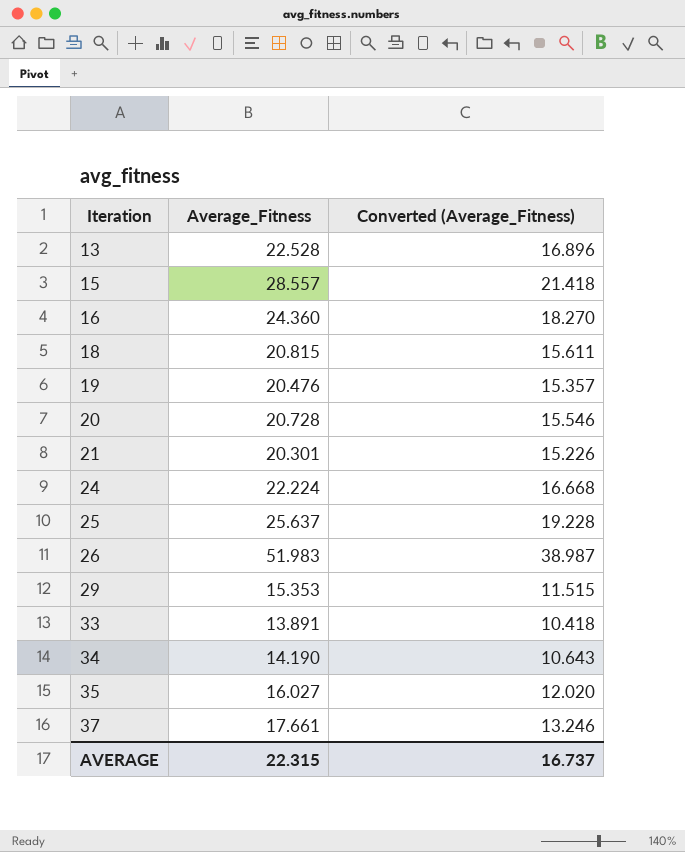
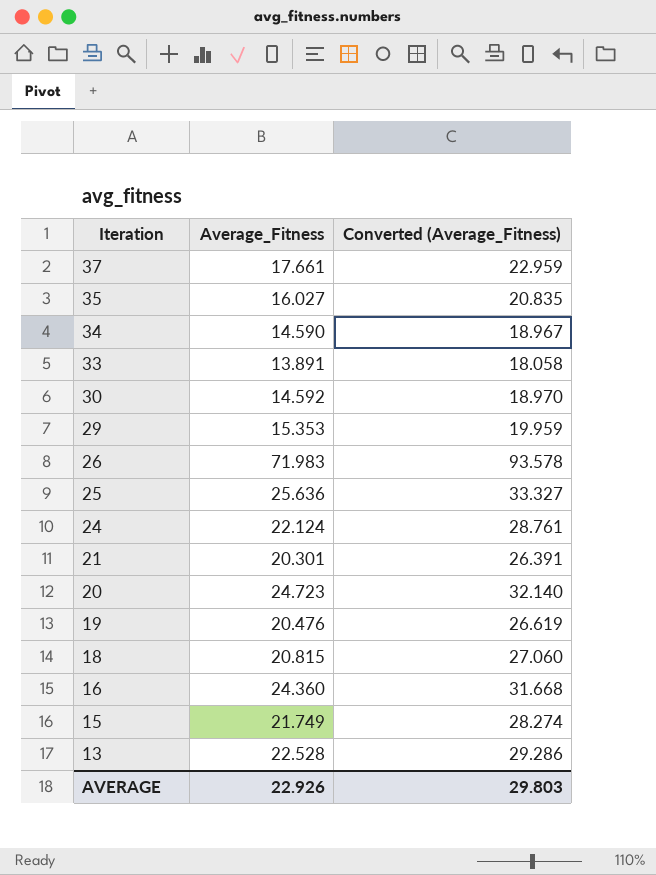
row order: Iteration ascending -> Iteration descending
column Converted (Average_Fitness) | formula: [Average_Fitness] * 0.75 -> [Average_Fitness] * 1.3
34 | Average_Fitness: 14.190 -> 14.590
row 30: none -> 14.592 | 18.970
26 | Average_Fitness: 51.983 -> 71.983
25 | Average_Fitness: 25.637 -> 25.636
24 | Average_Fitness: 22.224 -> 22.124
20 | Average_Fitness: 20.728 -> 24.723
15 | Average_Fitness: 28.557 -> 21.749
AVERAGE | Average_Fitness: 22.315 -> 22.926
AVERAGE | Converted (Average_Fitness): 16.737 -> 29.803

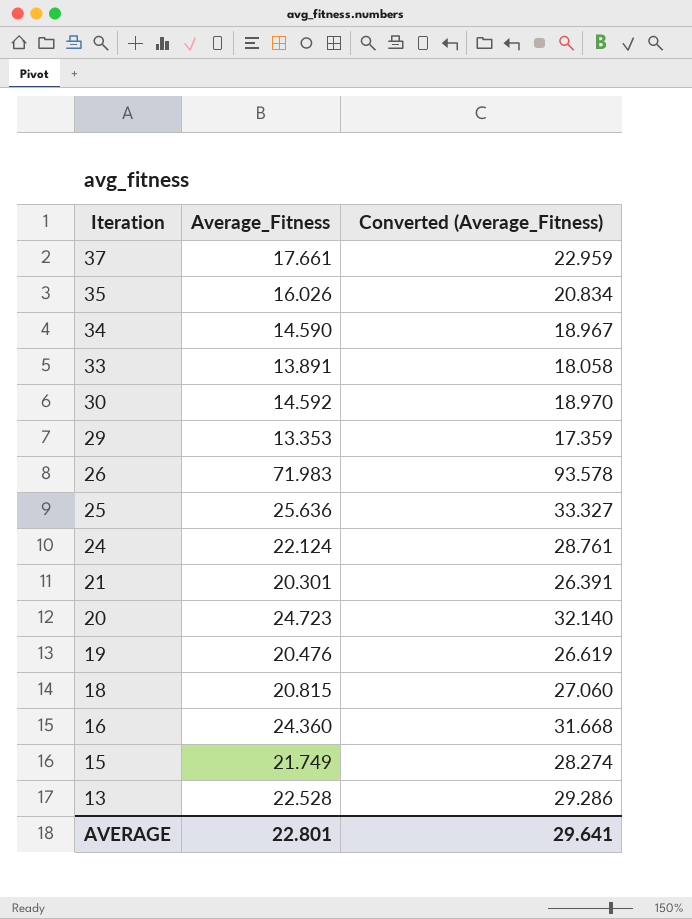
35 | Average_Fitness: 16.027 -> 16.026
35 | Converted (Average_Fitness): 20.835 -> 20.834
29 | Average_Fitness: 15.353 -> 13.353
29 | Converted (Average_Fitness): 19.959 -> 17.359
AVERAGE | Average_Fitness: 22.926 -> 22.801
AVERAGE | Converted (Average_Fitness): 29.803 -> 29.641

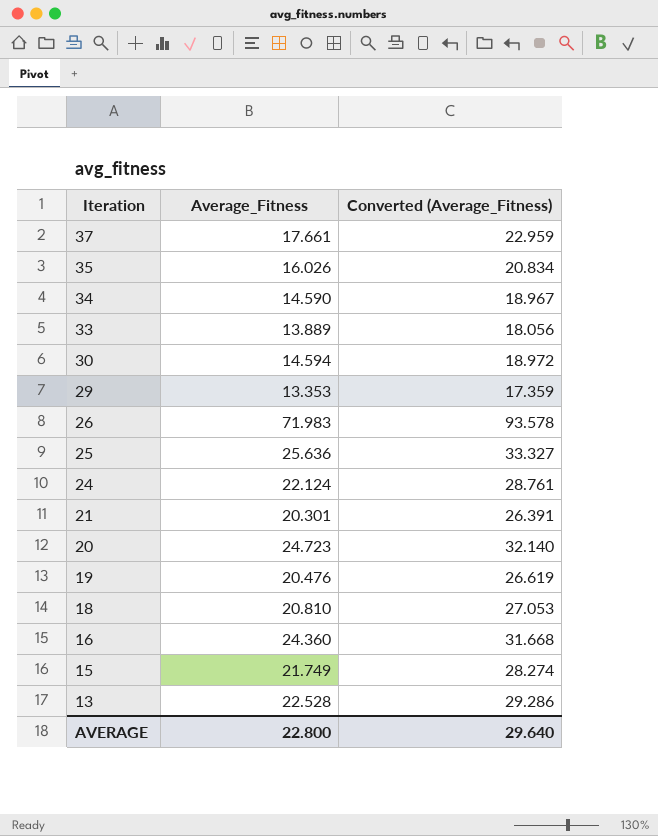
33 | Average_Fitness: 13.891 -> 13.889
33 | Converted (Average_Fitness): 18.058 -> 18.056
30 | Average_Fitness: 14.592 -> 14.594
30 | Converted (Average_Fitness): 18.970 -> 18.972
18 | Average_Fitness: 20.815 -> 20.810
18 | Converted (Average_Fitness): 27.060 -> 27.053
AVERAGE | Average_Fitness: 22.801 -> 22.800
AVERAGE | Converted (Average_Fitness): 29.641 -> 29.640

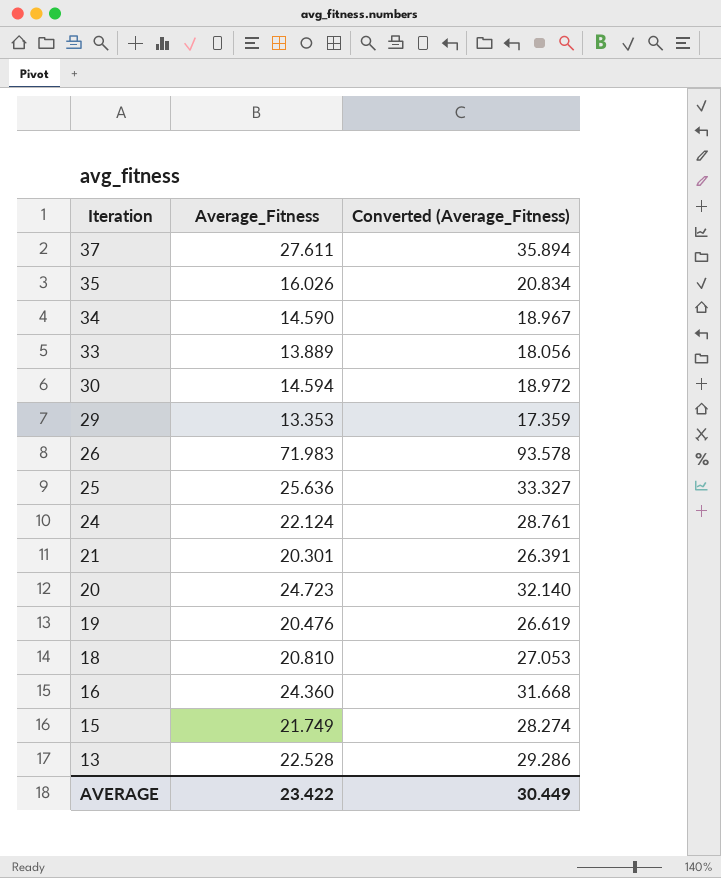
37 | Average_Fitness: 17.661 -> 27.611
37 | Converted (Average_Fitness): 22.959 -> 35.894
AVERAGE | Average_Fitness: 22.800 -> 23.422
AVERAGE | Converted (Average_Fitness): 29.640 -> 30.449

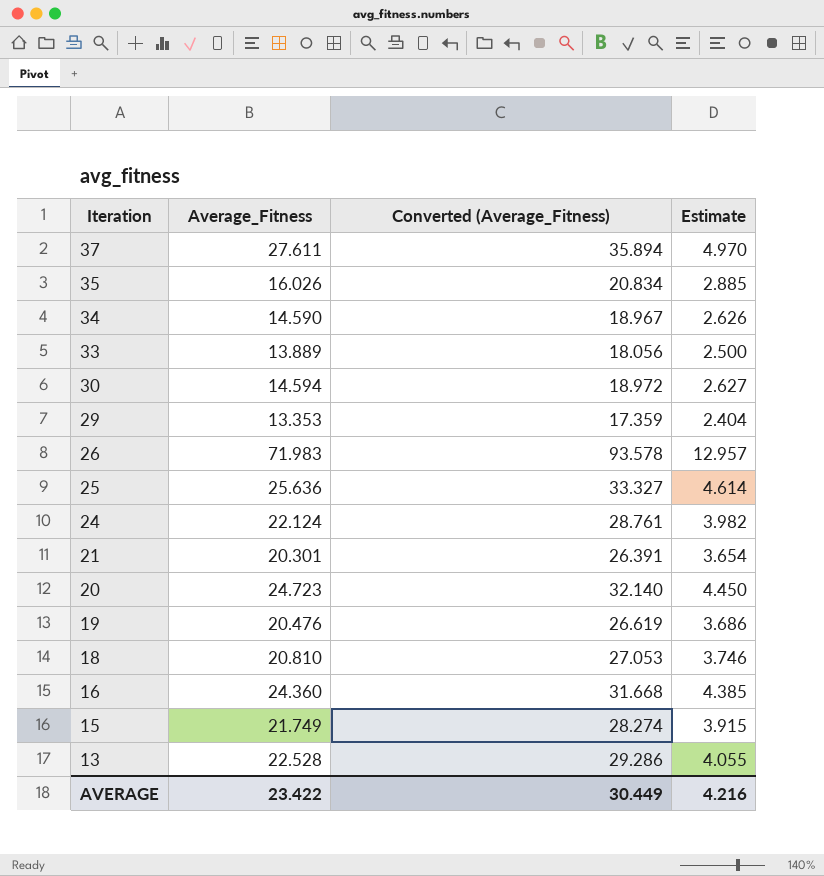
column Estimate | formula: none -> [Average_Fitness] * 0.18

